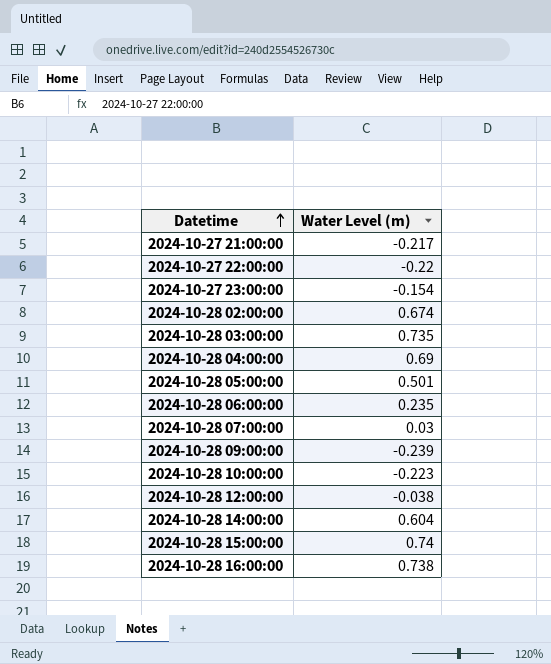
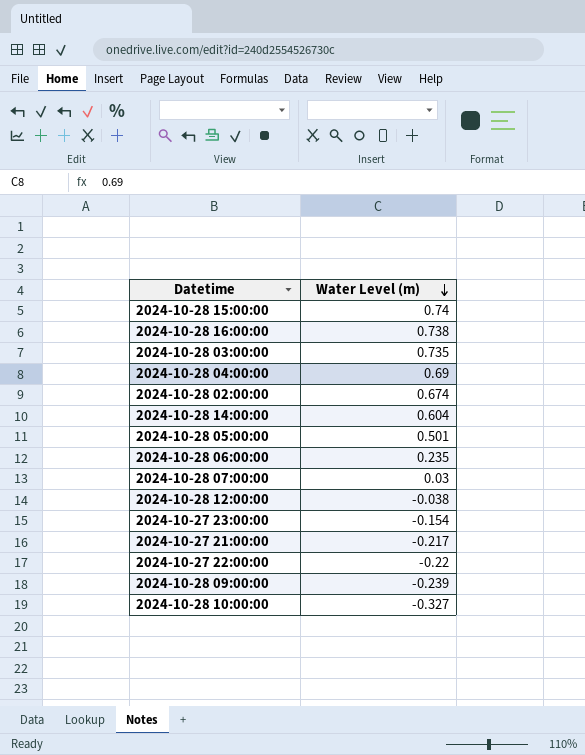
row order: Datetime ascending -> Water Level (m) descending
2024-10-28 10:00:00 | Water Level (m): -0.223 -> -0.327

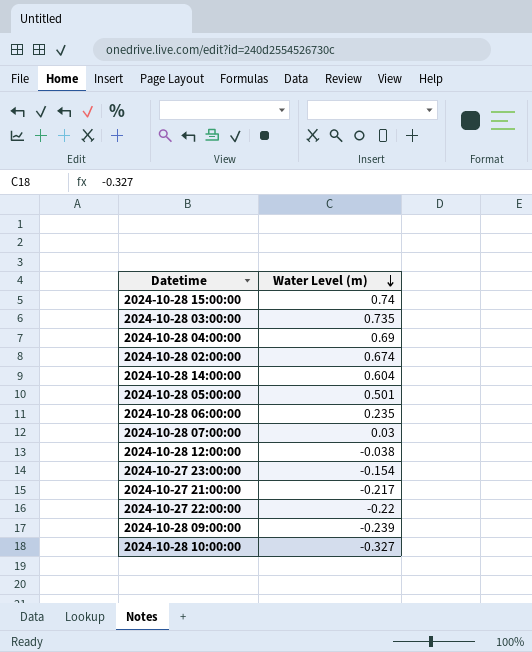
row 2024-10-28 16:00:00: 0.738 -> none

